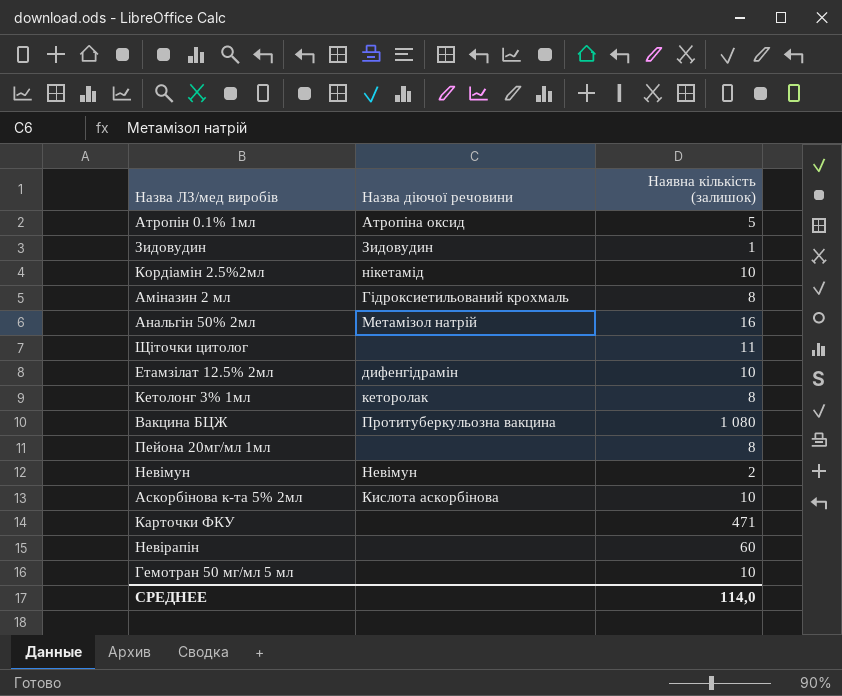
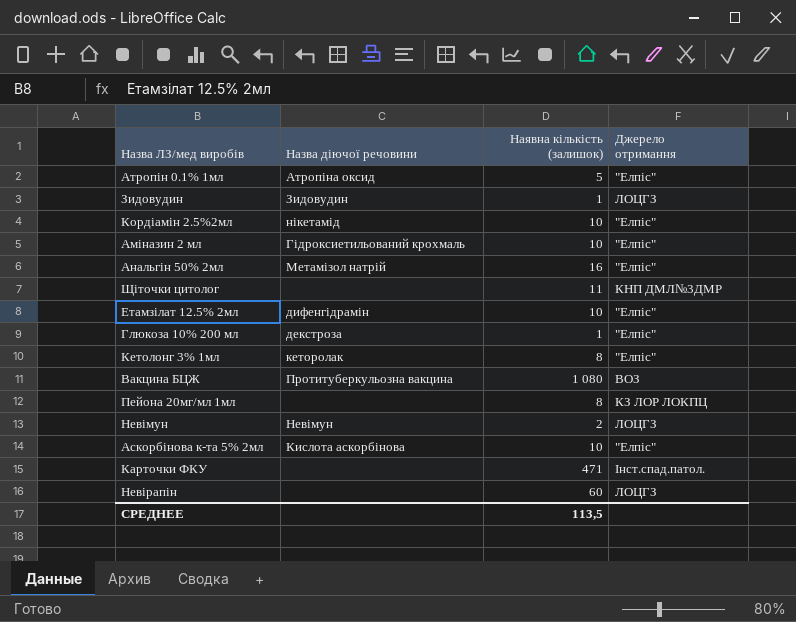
column Джерело отримання | position: none -> 4
row Гемотран 50 мг/мл 5 мл: none | 10 -> none
Аміназин 2 мл | Наявна кількість (залишок): 8 -> 10
row Глюкоза 10% 200 мл: none -> декстроза | 1 | "Елпіс"
СРЕДНЕЕ | Наявна кількість (залишок): 114,0 -> 113,5

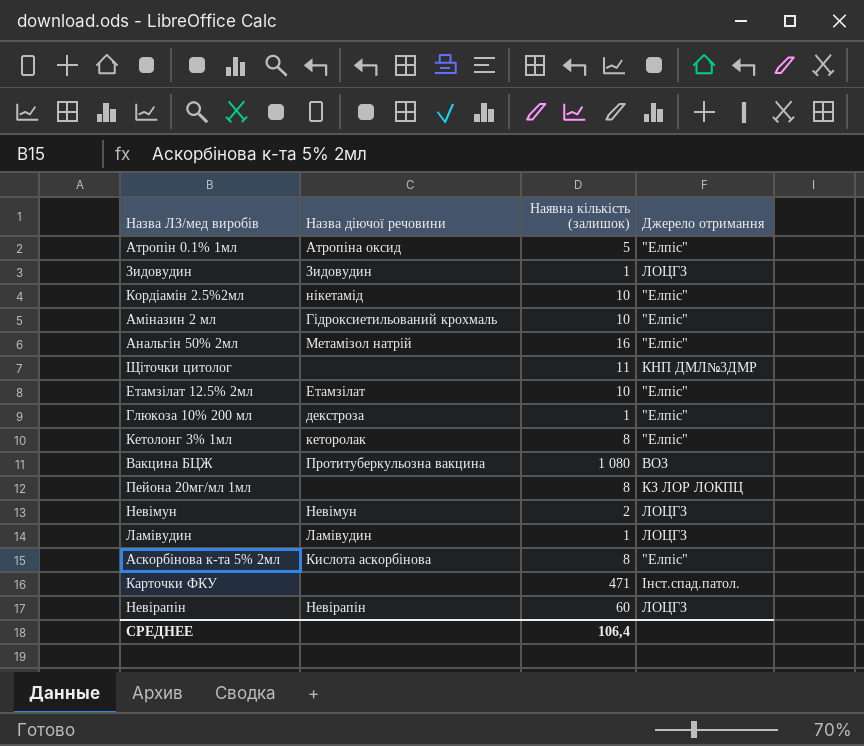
Етамзілат 12.5% 2мл | Назва діючої речовини: дифенгідрамін -> Етамзілат
row Ламівудин: none -> Ламівудин | 1 | ЛОЦГЗ
Аскорбінова к-та 5% 2мл | Наявна кількість (залишок): 10 -> 8
Невірапін | Назва діючої речовини: none -> Невірапін
СРЕДНЕЕ | Наявна кількість (залишок): 113,5 -> 106,4

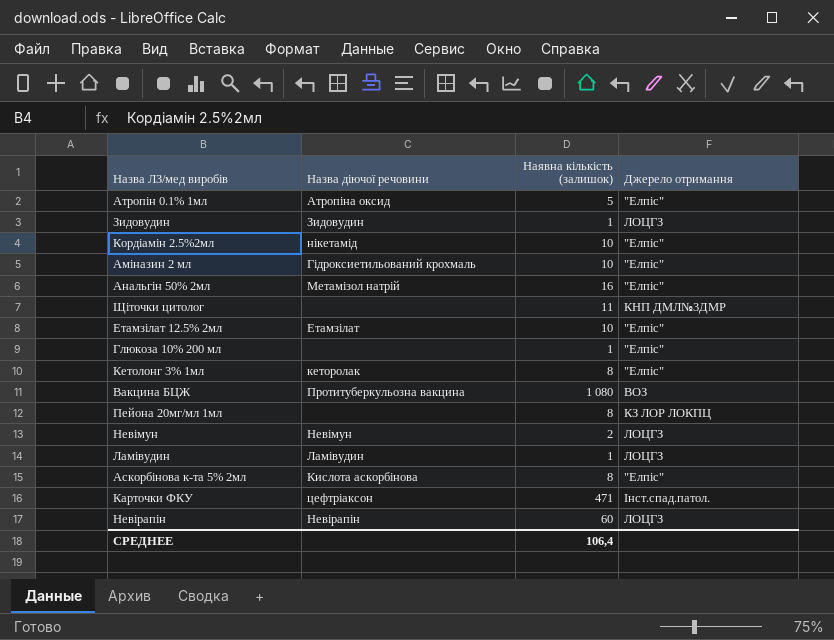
Глюкоза 10% 200 мл | Назва діючої речовини: декстроза -> none
Карточки ФКУ | Назва діючої речовини: none -> цефтріаксон

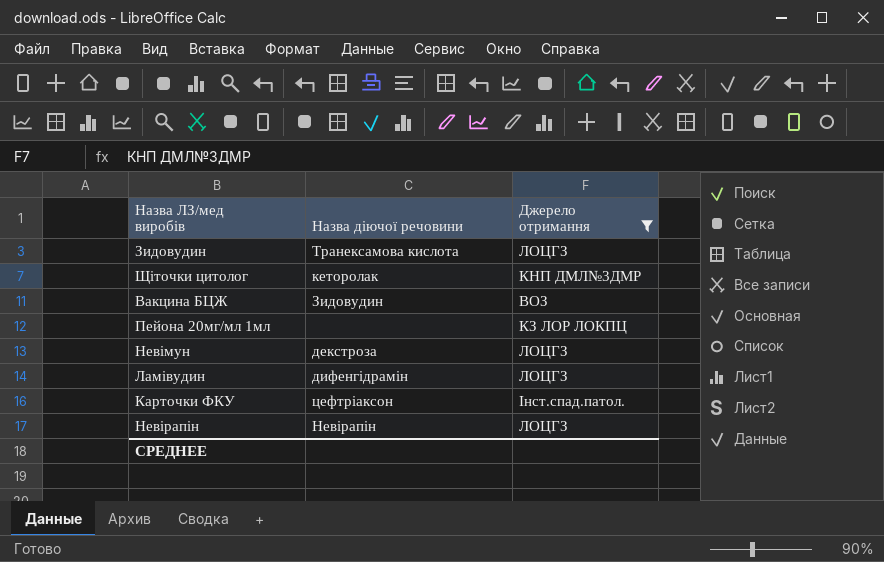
filter: none -> Джерело отримання != "Елпіс"
column Наявна кількість (залишок) | position: 3 -> none
Зидовудин | Назва діючої речовини: Зидовудин -> Транексамова кислота
Щіточки цитолог | Назва діючої речовини: none -> кеторолак
Вакцина БЦЖ | Назва діючої речовини: Протитуберкульозна вакцина -> Зидовудин
Невімун | Назва діючої речовини: Невімун -> декстроза
Ламівудин | Назва діючої речовини: Ламівудин -> дифенгідрамін

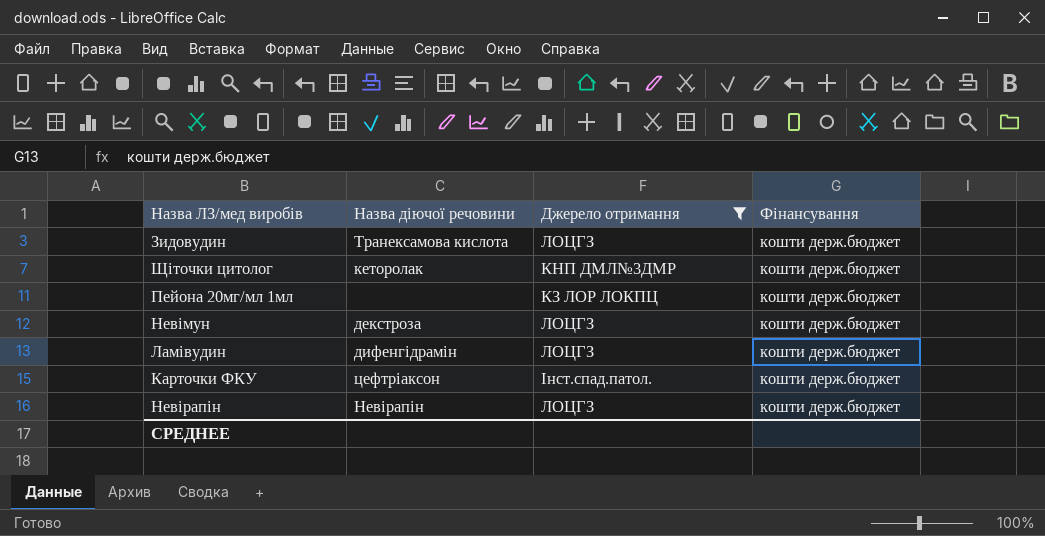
column Фінансування | position: none -> 4
row Вакцина БЦЖ: Зидовудин | ВОЗ -> none

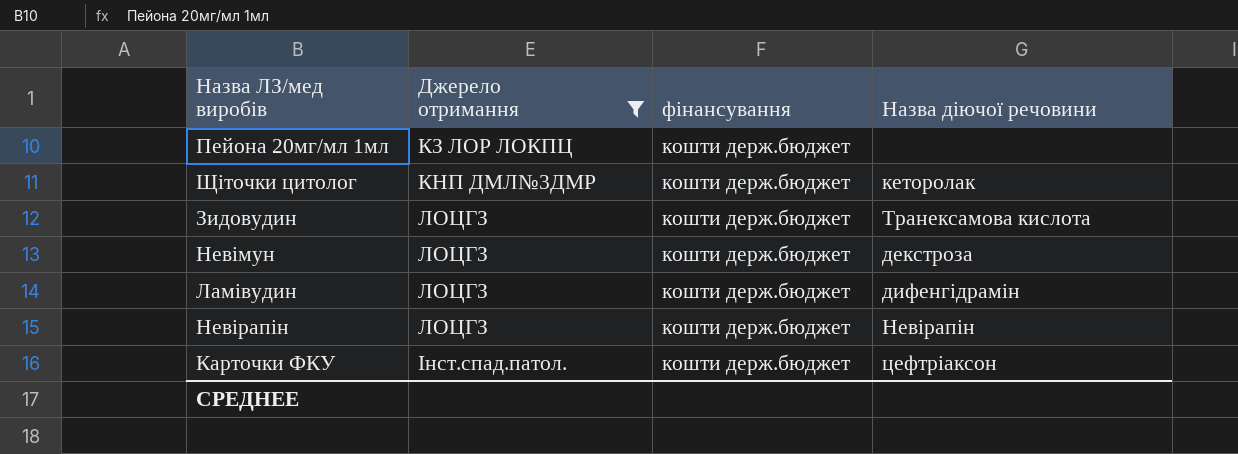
row order: none -> Джерело отримання ascending
column name: Фінансування -> фінансування
column Назва діючої речовини | position: 2 -> 4

